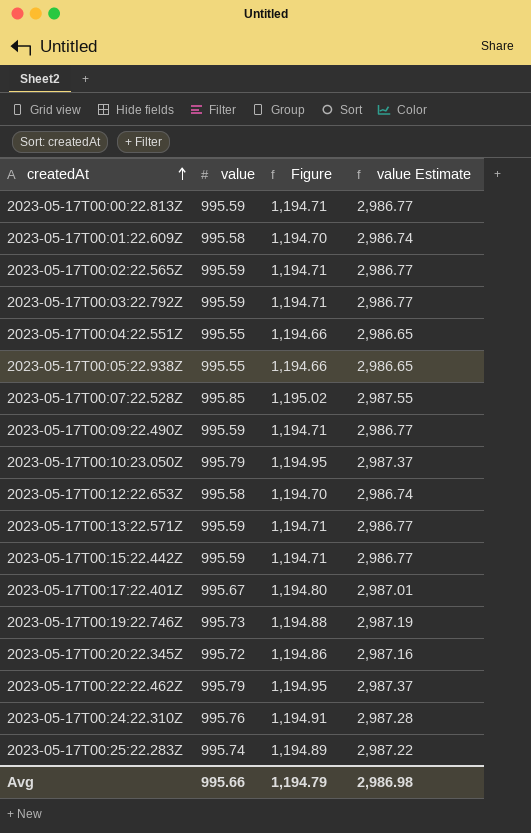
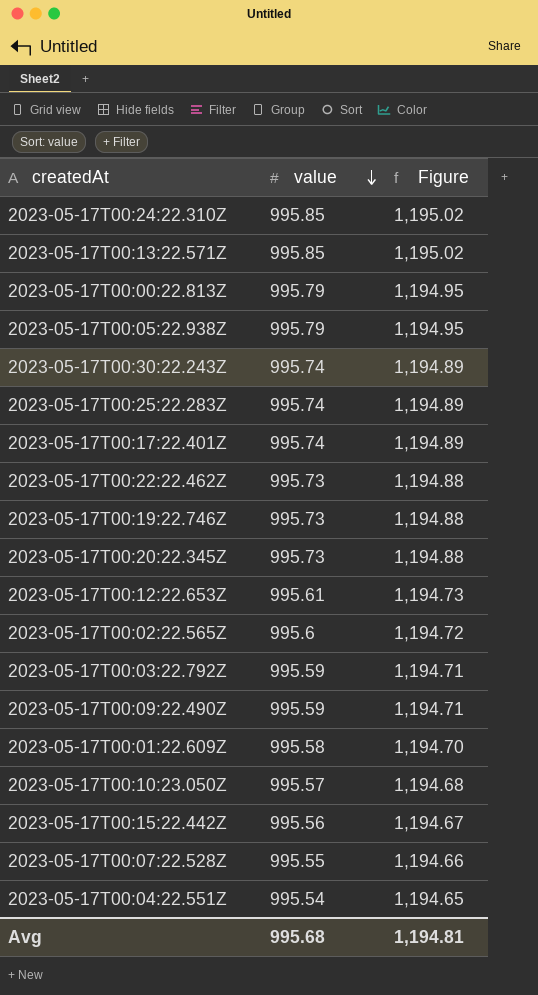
row order: createdAt ascending -> value descending
column value Estimate | formula: [value] * 3 -> none
2023-05-17T00:24:22.310Z | value: 995.76 -> 995.85
2023-05-17T00:24:22.310Z | Figure: 1,194.91 -> 1,195.02
2023-05-17T00:13:22.571Z | value: 995.59 -> 995.85
2023-05-17T00:13:22.571Z | Figure: 1,194.71 -> 1,195.02
2023-05-17T00:00:22.813Z | value: 995.59 -> 995.79
2023-05-17T00:00:22.813Z | Figure: 1,194.71 -> 1,194.95
2023-05-17T00:05:22.938Z | value: 995.55 -> 995.79
2023-05-17T00:05:22.938Z | Figure: 1,194.66 -> 1,194.95
row 2023-05-17T00:30:22.243Z: none -> 995.74 | 1,194.89
2023-05-17T00:17:22.401Z | value: 995.67 -> 995.74
2023-05-17T00:17:22.401Z | Figure: 1,194.80 -> 1,194.89
2023-05-17T00:22:22.462Z | value: 995.79 -> 995.73
2023-05-17T00:22:22.462Z | Figure: 1,194.95 -> 1,194.88
2023-05-17T00:20:22.345Z | value: 995.72 -> 995.73
2023-05-17T00:20:22.345Z | Figure: 1,194.86 -> 1,194.88
2023-05-17T00:12:22.653Z | value: 995.58 -> 995.61
2023-05-17T00:12:22.653Z | Figure: 1,194.70 -> 1,194.73
2023-05-17T00:02:22.565Z | value: 995.59 -> 995.6
2023-05-17T00:02:22.565Z | Figure: 1,194.71 -> 1,194.72
2023-05-17T00:10:23.050Z | value: 995.79 -> 995.57
2023-05-17T00:10:23.050Z | Figure: 1,194.95 -> 1,194.68
2023-05-17T00:15:22.442Z | value: 995.59 -> 995.56
2023-05-17T00:15:22.442Z | Figure: 1,194.71 -> 1,194.67
2023-05-17T00:07:22.528Z | value: 995.85 -> 995.55
2023-05-17T00:07:22.528Z | Figure: 1,195.02 -> 1,194.66
2023-05-17T00:04:22.551Z | value: 995.55 -> 995.54
2023-05-17T00:04:22.551Z | Figure: 1,194.66 -> 1,194.65
Avg | value: 995.66 -> 995.68
Avg | Figure: 1,194.79 -> 1,194.81

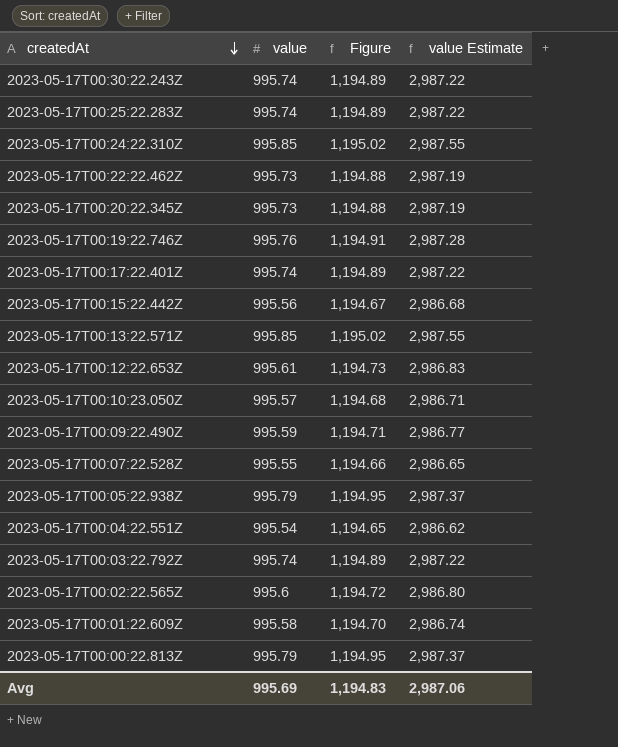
row order: value descending -> createdAt descending
column value Estimate | formula: none -> [value] * 3
2023-05-17T00:19:22.746Z | value: 995.73 -> 995.76
2023-05-17T00:19:22.746Z | Figure: 1,194.88 -> 1,194.91
2023-05-17T00:03:22.792Z | value: 995.59 -> 995.74
2023-05-17T00:03:22.792Z | Figure: 1,194.71 -> 1,194.89
Avg | value: 995.68 -> 995.69
Avg | Figure: 1,194.81 -> 1,194.83

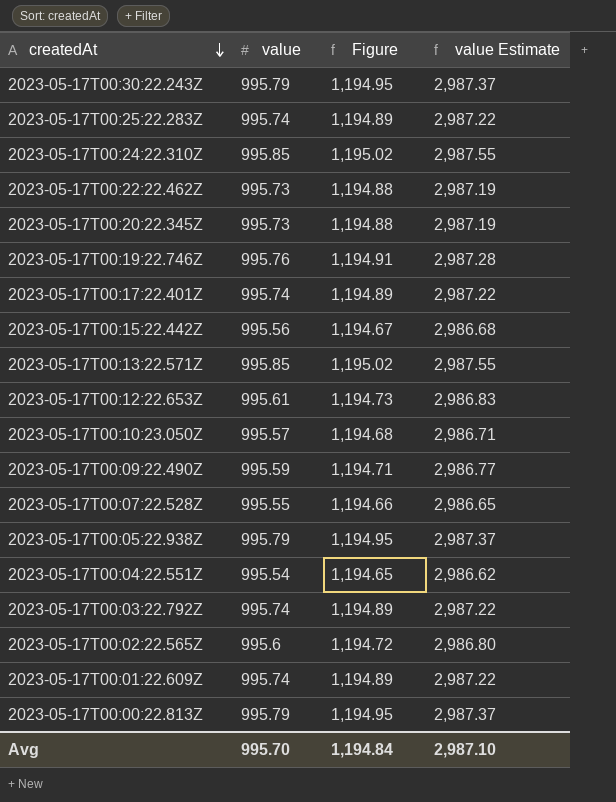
2023-05-17T00:30:22.243Z | value: 995.74 -> 995.79
2023-05-17T00:30:22.243Z | Figure: 1,194.89 -> 1,194.95
2023-05-17T00:30:22.243Z | value Estimate: 2,987.22 -> 2,987.37
2023-05-17T00:01:22.609Z | value: 995.58 -> 995.74
2023-05-17T00:01:22.609Z | Figure: 1,194.70 -> 1,194.89
2023-05-17T00:01:22.609Z | value Estimate: 2,986.74 -> 2,987.22
Avg | value: 995.69 -> 995.70
Avg | Figure: 1,194.83 -> 1,194.84
Avg | value Estimate: 2,987.06 -> 2,987.10

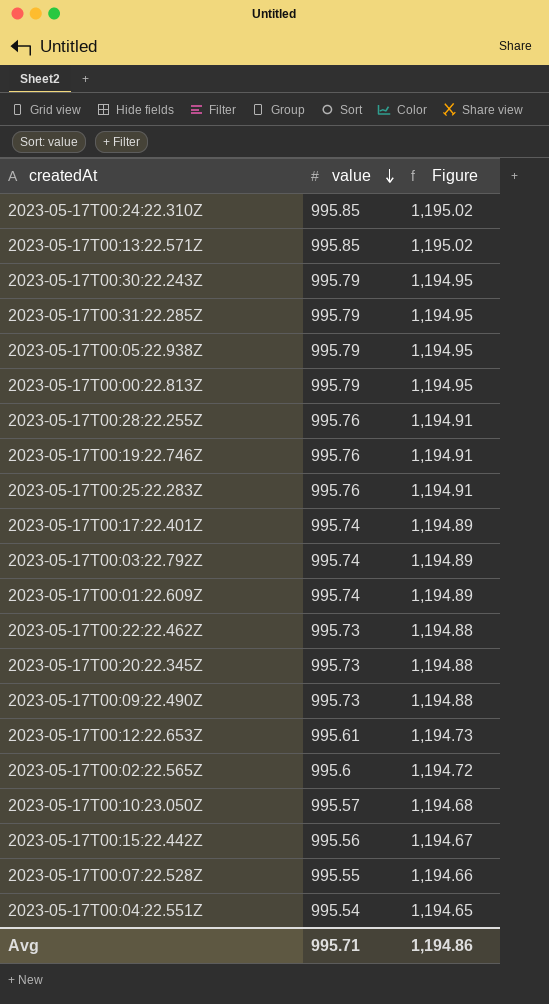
row order: createdAt descending -> value descending
column value Estimate | formula: [value] * 3 -> none
row 2023-05-17T00:31:22.285Z: none -> 995.79 | 1,194.95
row 2023-05-17T00:28:22.255Z: none -> 995.76 | 1,194.91
2023-05-17T00:25:22.283Z | value: 995.74 -> 995.76
2023-05-17T00:25:22.283Z | Figure: 1,194.89 -> 1,194.91
2023-05-17T00:09:22.490Z | value: 995.59 -> 995.73
2023-05-17T00:09:22.490Z | Figure: 1,194.71 -> 1,194.88
Avg | value: 995.70 -> 995.71
Avg | Figure: 1,194.84 -> 1,194.86

